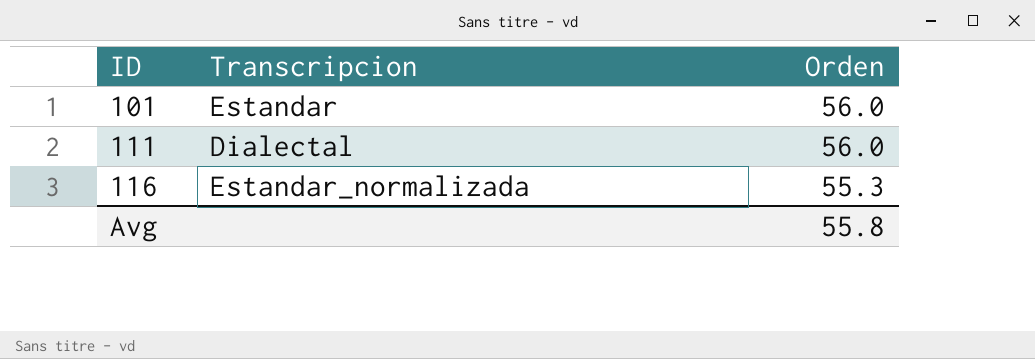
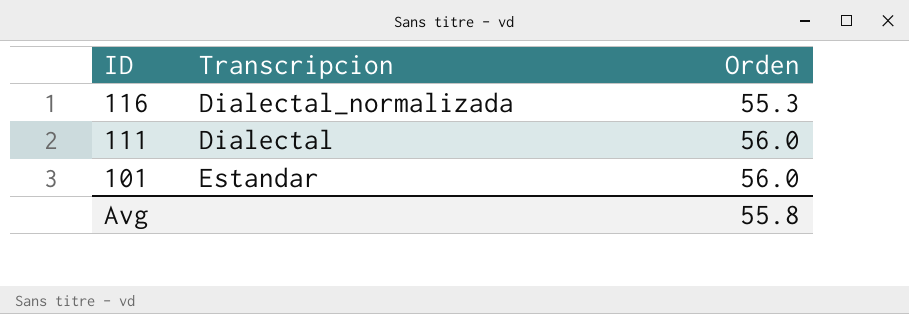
row order: ID ascending -> ID descending
116 | Transcripcion: Estandar_normalizada -> Dialectal_normalizada

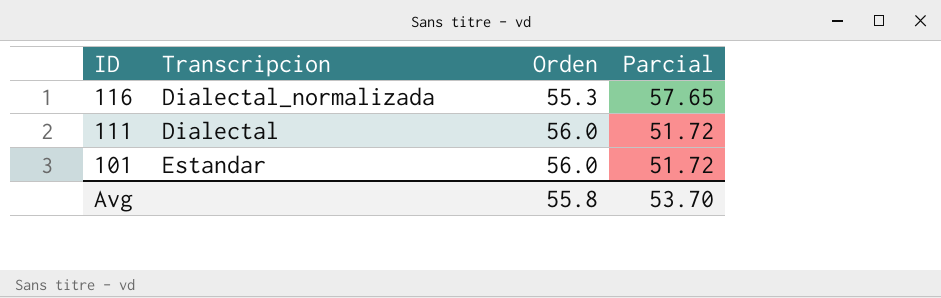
column Parcial | position: none -> 4

